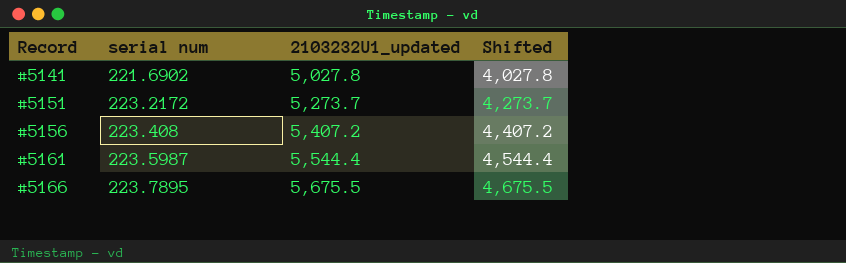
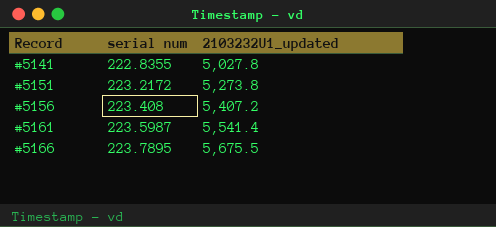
column Shifted | formula: [2103232U1_updated] - 1000 -> none
#5141 | serial num: 221.6902 -> 222.8355
#5151 | 2103232U1_updated: 5,273.7 -> 5,273.8
#5161 | 2103232U1_updated: 5,544.4 -> 5,541.4

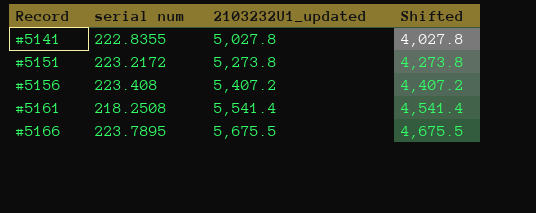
column Shifted | formula: none -> [2103232U1_updated] - 1000
#5161 | serial num: 223.5987 -> 218.2508

